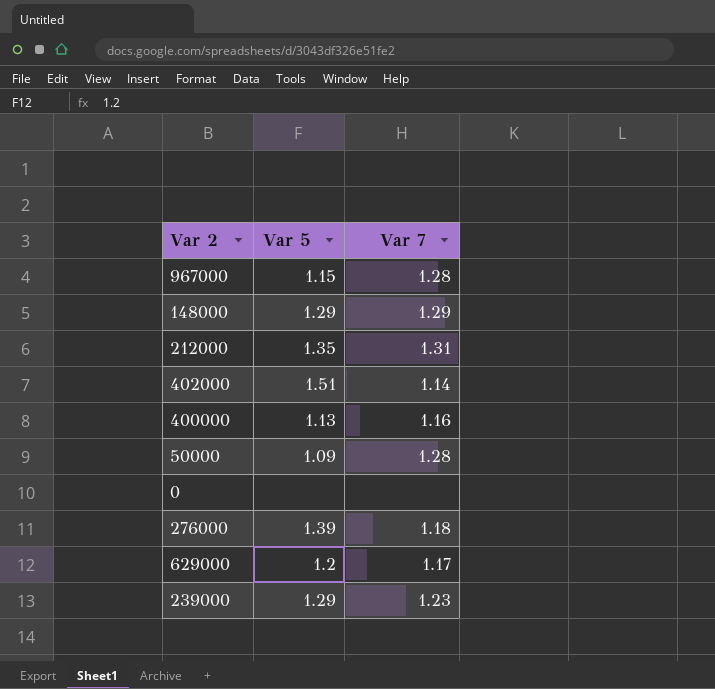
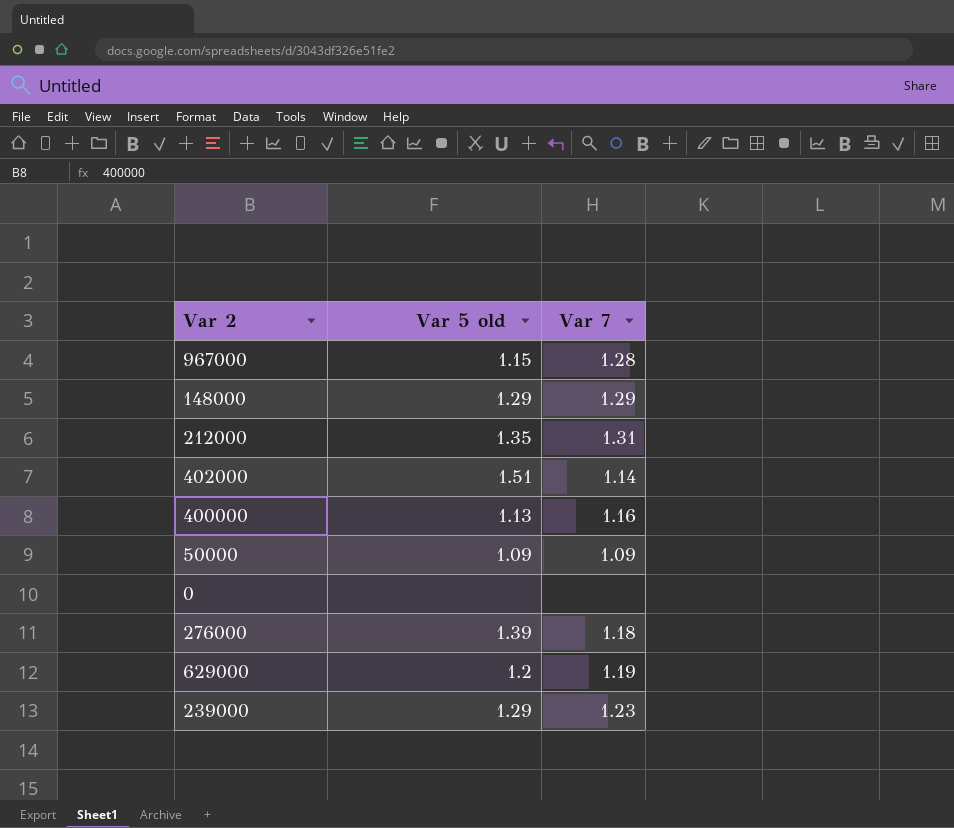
column name: Var 5 -> Var 5 old
50000 | Var 7: 1.28 -> 1.09
629000 | Var 7: 1.17 -> 1.19

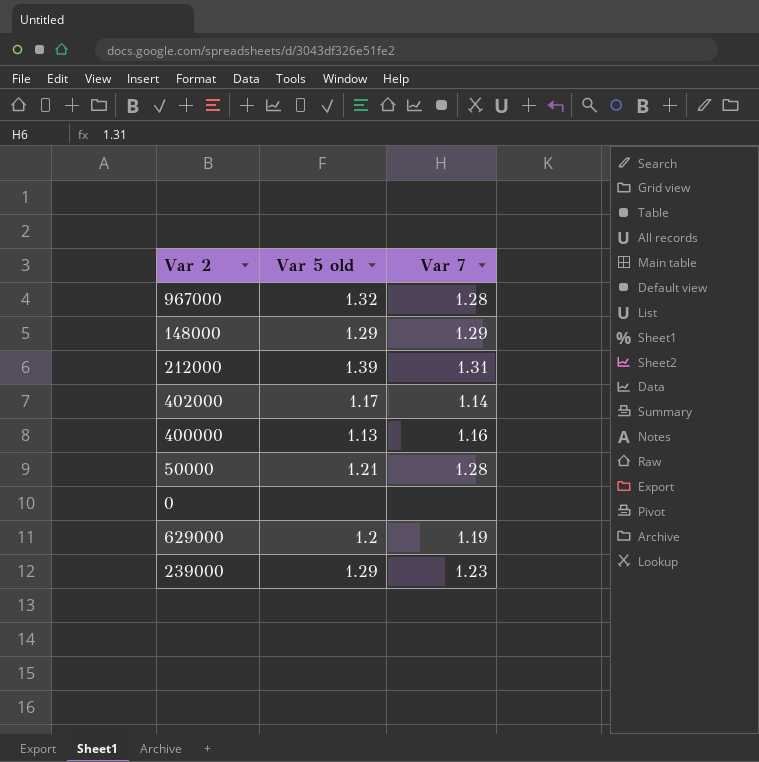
row 276000: 1.39 | 1.18 -> none
967000 | Var 5 old: 1.15 -> 1.32
212000 | Var 5 old: 1.35 -> 1.39
402000 | Var 5 old: 1.51 -> 1.17
50000 | Var 5 old: 1.09 -> 1.21
50000 | Var 7: 1.09 -> 1.28

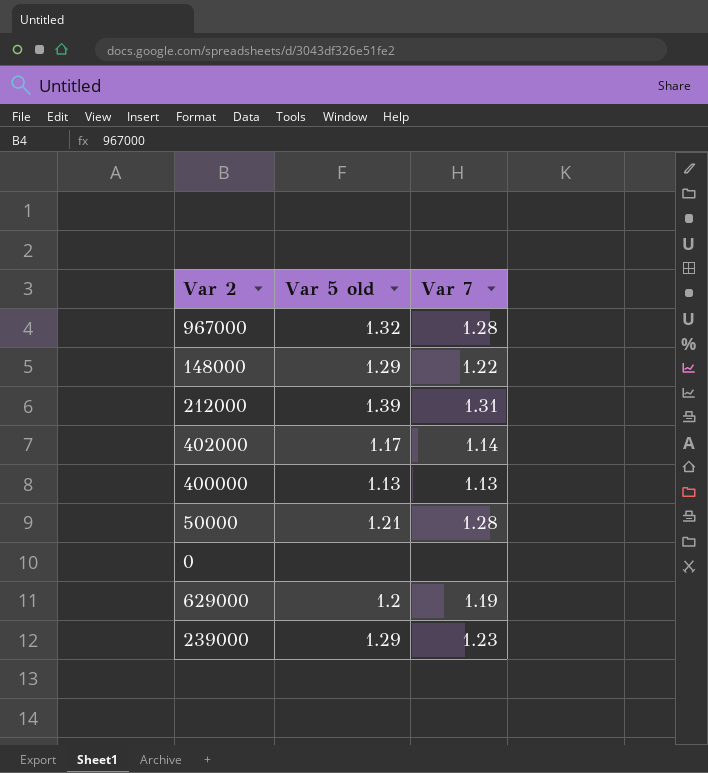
148000 | Var 7: 1.29 -> 1.22
400000 | Var 7: 1.16 -> 1.13

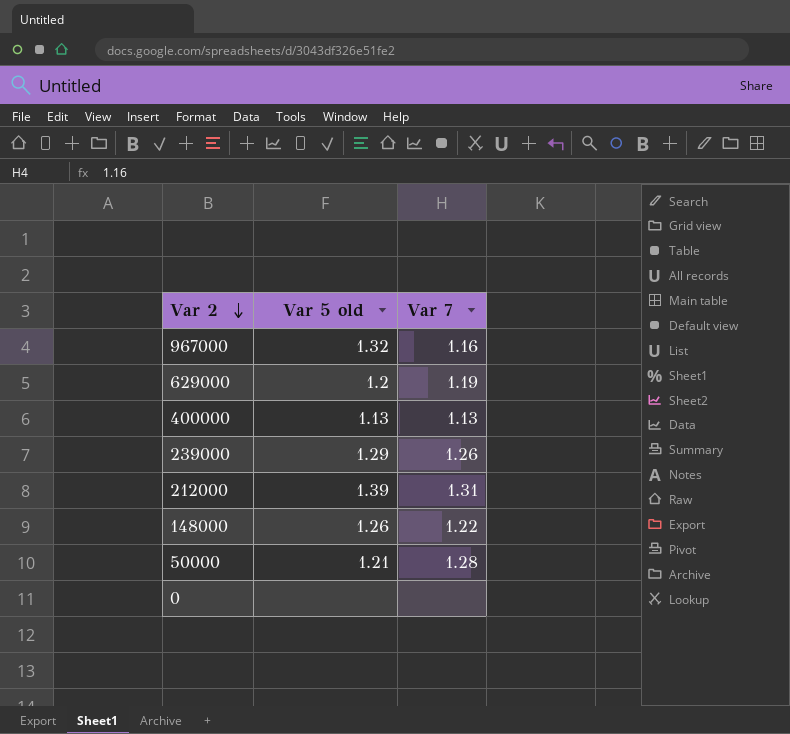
row order: none -> Var 2 descending
row 402000: 1.17 | 1.14 -> none
967000 | Var 7: 1.28 -> 1.16
239000 | Var 7: 1.23 -> 1.26
148000 | Var 5 old: 1.29 -> 1.26

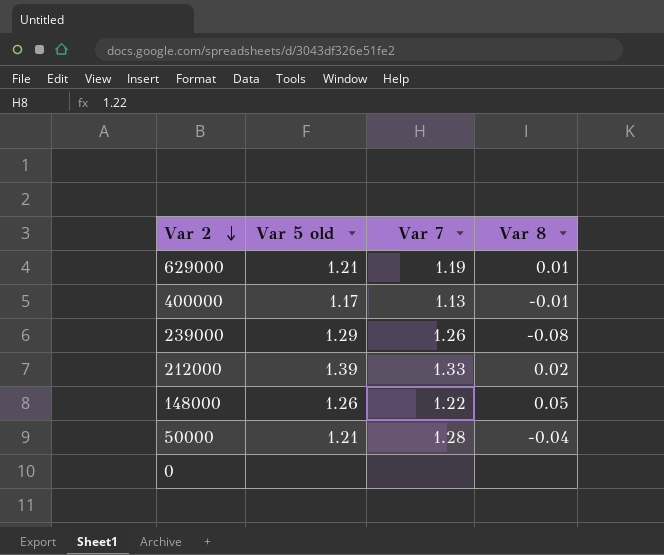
column Var 8 | position: none -> 4
row 967000: 1.32 | 1.16 -> none
629000 | Var 5 old: 1.2 -> 1.21
400000 | Var 5 old: 1.13 -> 1.17
212000 | Var 7: 1.31 -> 1.33

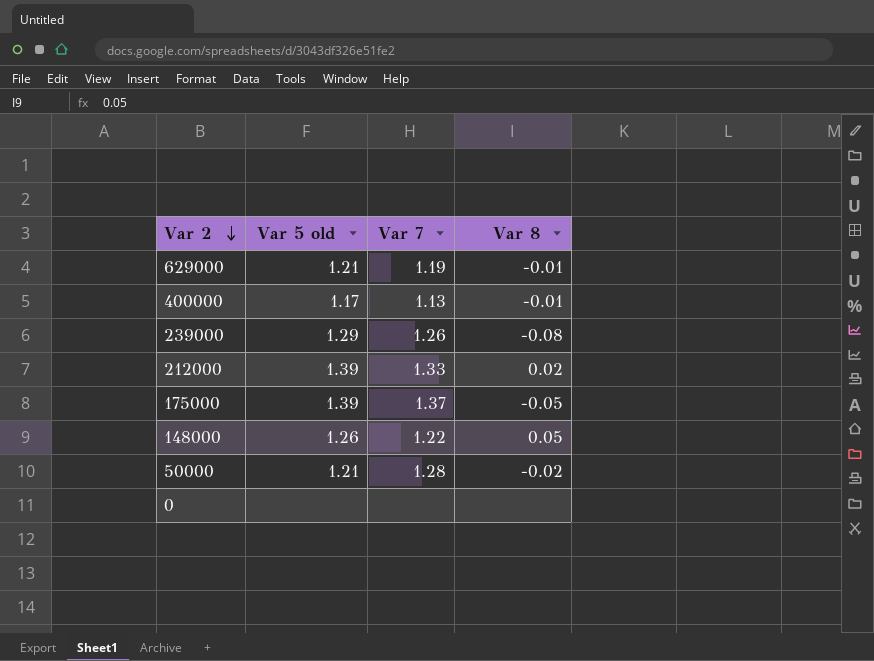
629000 | Var 8: 0.01 -> -0.01
row 175000: none -> 1.39 | 1.37 | -0.05
50000 | Var 8: -0.04 -> -0.02

